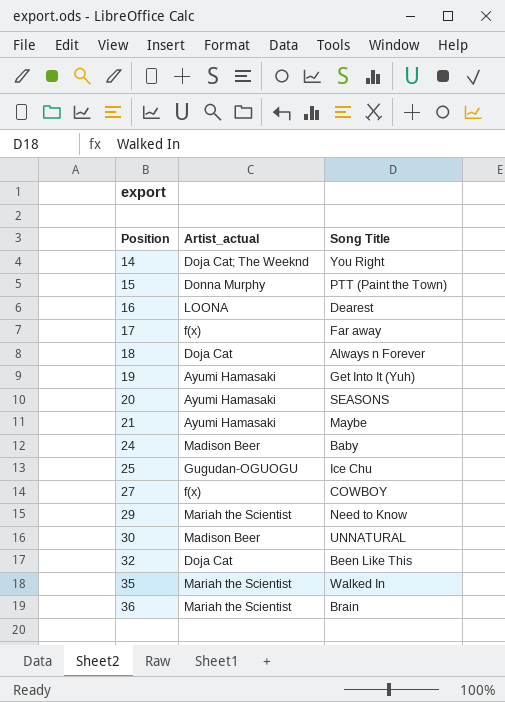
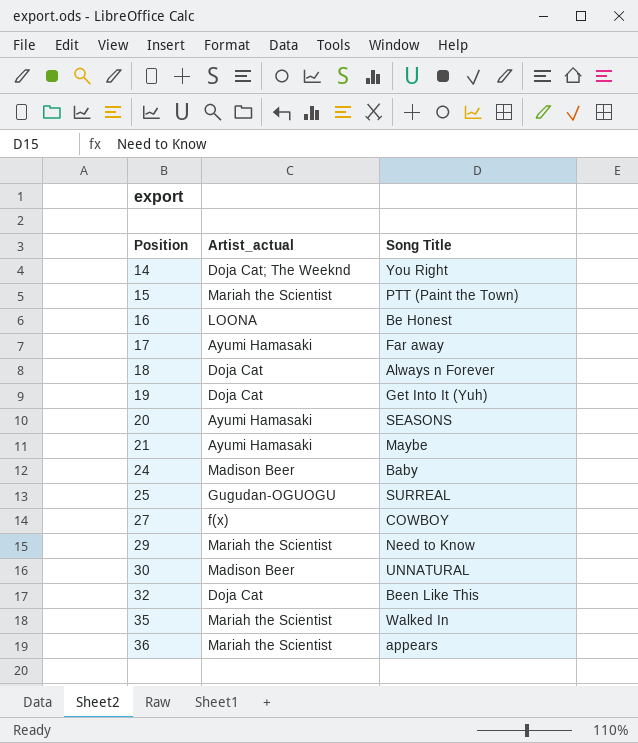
15 | Artist_actual: Donna Murphy -> Mariah the Scientist
16 | Song Title: Dearest -> Be Honest
17 | Artist_actual: f(x) -> Ayumi Hamasaki
19 | Artist_actual: Ayumi Hamasaki -> Doja Cat
25 | Song Title: Ice Chu -> SURREAL
36 | Song Title: Brain -> appears

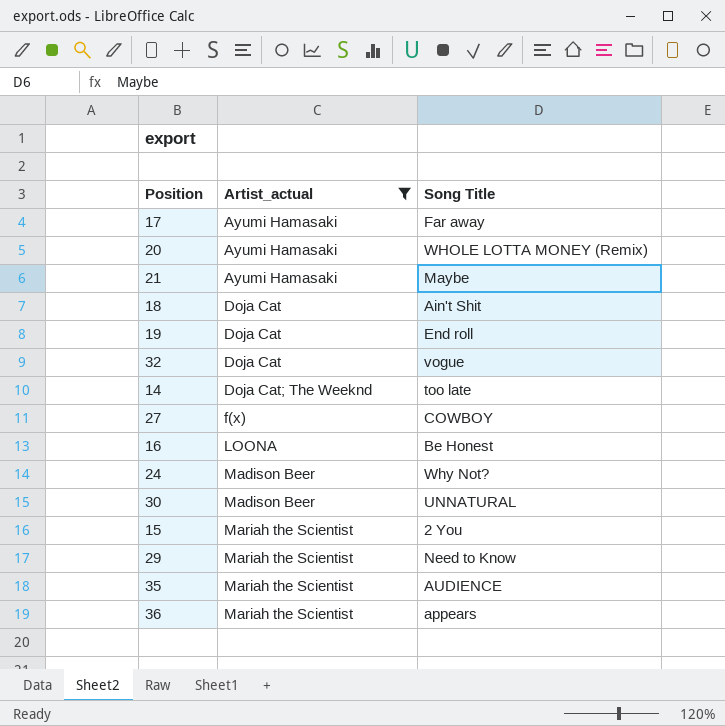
filter: none -> Artist_actual != Gugudan-OGUOGU
row order: Position ascending -> Artist_actual ascending
20 | Song Title: SEASONS -> WHOLE LOTTA MONEY (Remix)
18 | Song Title: Always n Forever -> Ain't Shit
19 | Song Title: Get Into It (Yuh) -> End roll
32 | Song Title: Been Like This -> vogue
14 | Song Title: You Right -> too late
24 | Song Title: Baby -> Why Not?
15 | Song Title: PTT (Paint the Town) -> 2 You
35 | Song Title: Walked In -> AUDIENCE

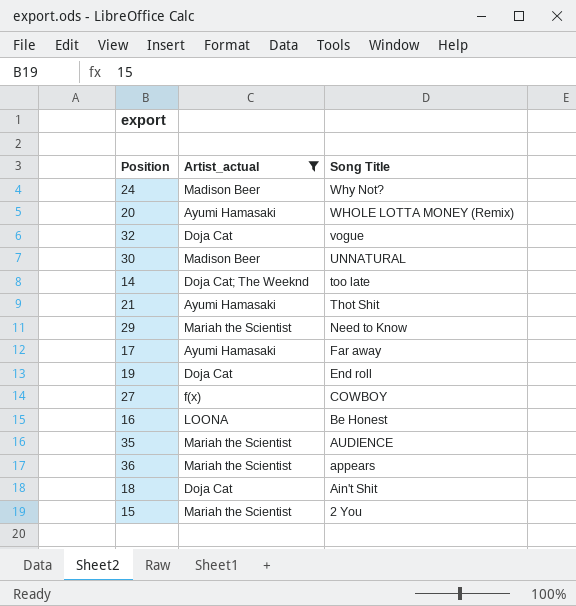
row order: Artist_actual ascending -> Song Title descending
21 | Song Title: Maybe -> Thot Shit

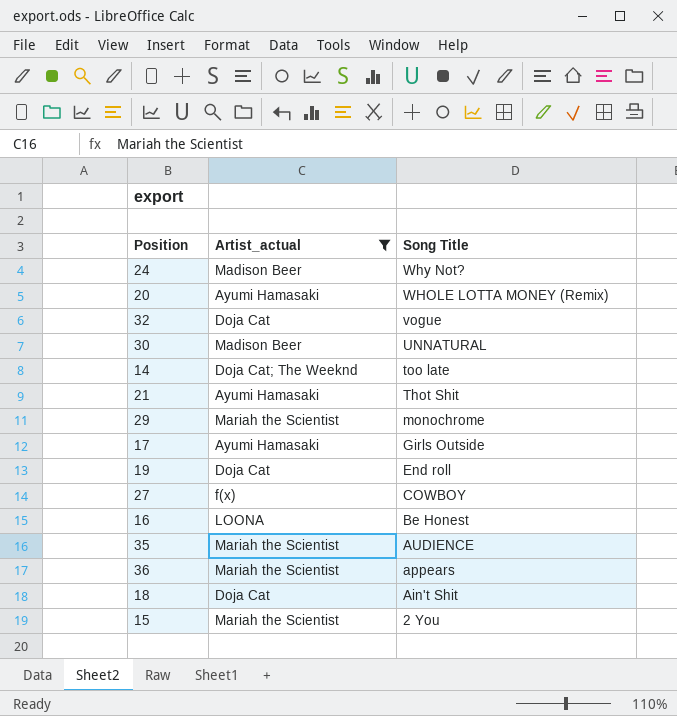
29 | Song Title: Need to Know -> monochrome
17 | Song Title: Far away -> Girls Outside

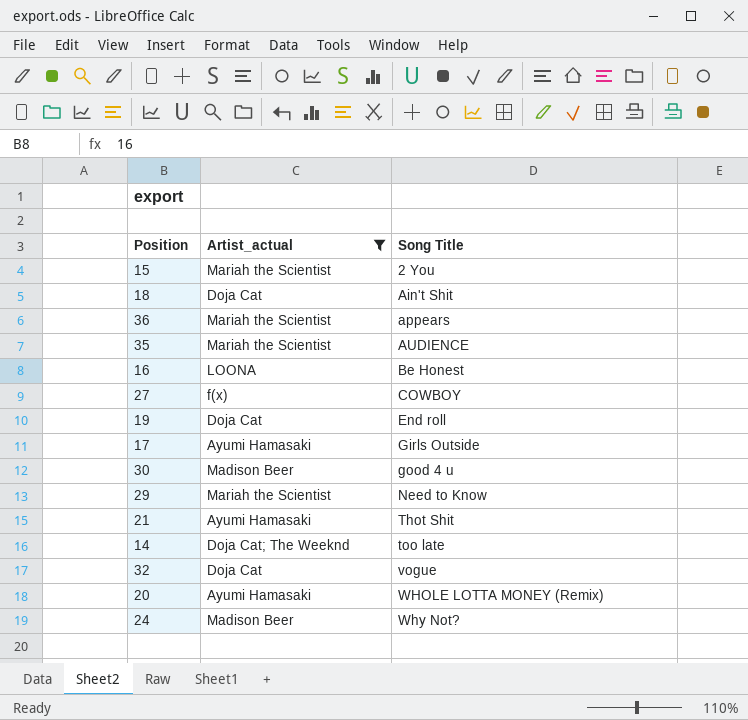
row order: Song Title descending -> Song Title ascending
30 | Song Title: UNNATURAL -> good 4 u
29 | Song Title: monochrome -> Need to Know

